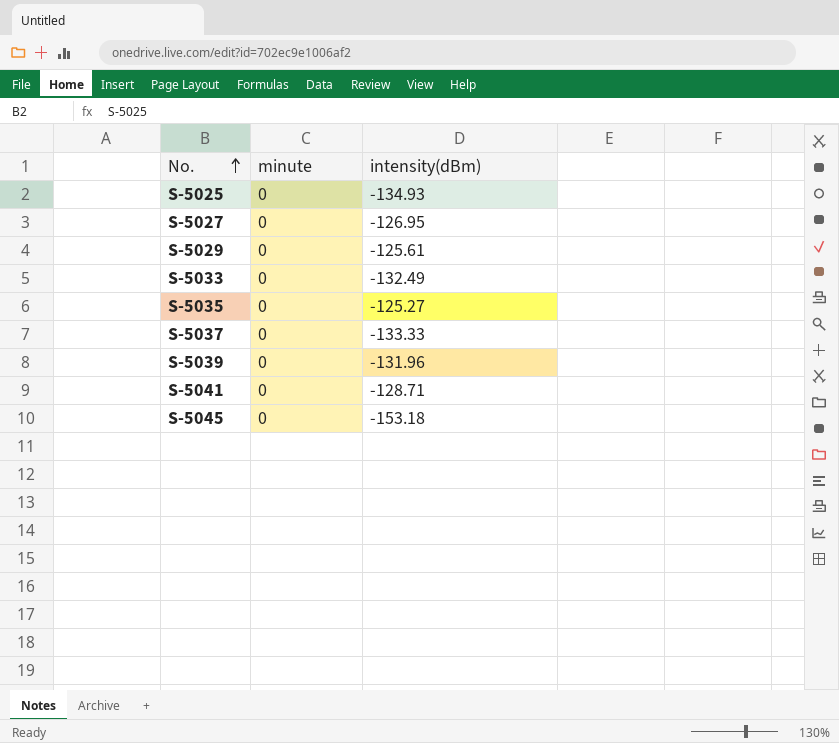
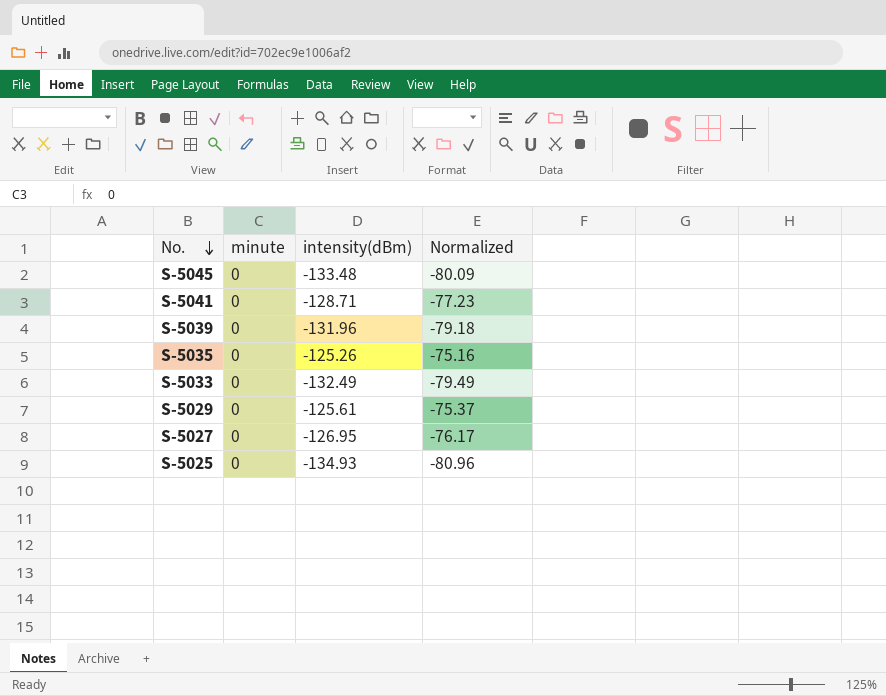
row order: No. ascending -> No. descending
column Normalized | formula: none -> [intensity(dBm)] * 0.6
row S-5037: 0 | -133.33 -> none
S-5045 | intensity(dBm): -153.18 -> -133.48
S-5035 | intensity(dBm): -125.27 -> -125.26

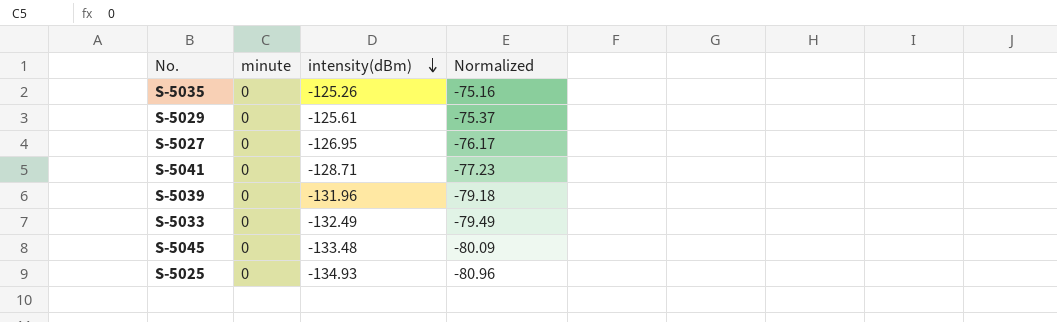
row order: No. descending -> intensity(dBm) descending

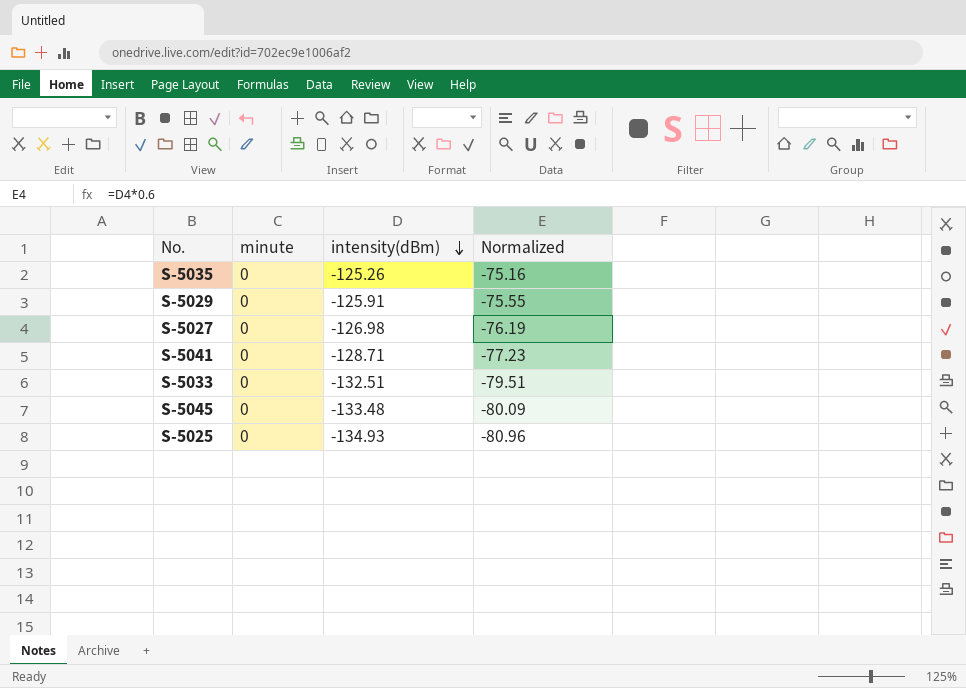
row S-5039: 0 | -131.96 | -79.18 -> none
S-5029 | intensity(dBm): -125.61 -> -125.91
S-5029 | Normalized: -75.37 -> -75.55
S-5027 | intensity(dBm): -126.95 -> -126.98
S-5027 | Normalized: -76.17 -> -76.19
S-5033 | intensity(dBm): -132.49 -> -132.51
S-5033 | Normalized: -79.49 -> -79.51

